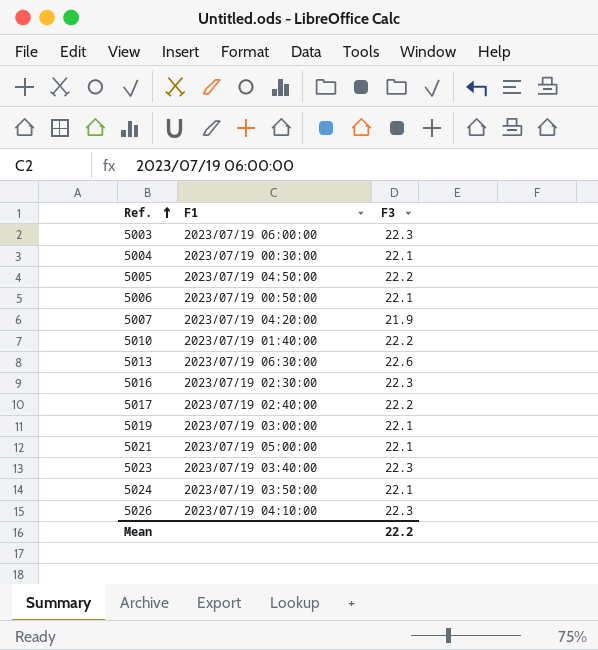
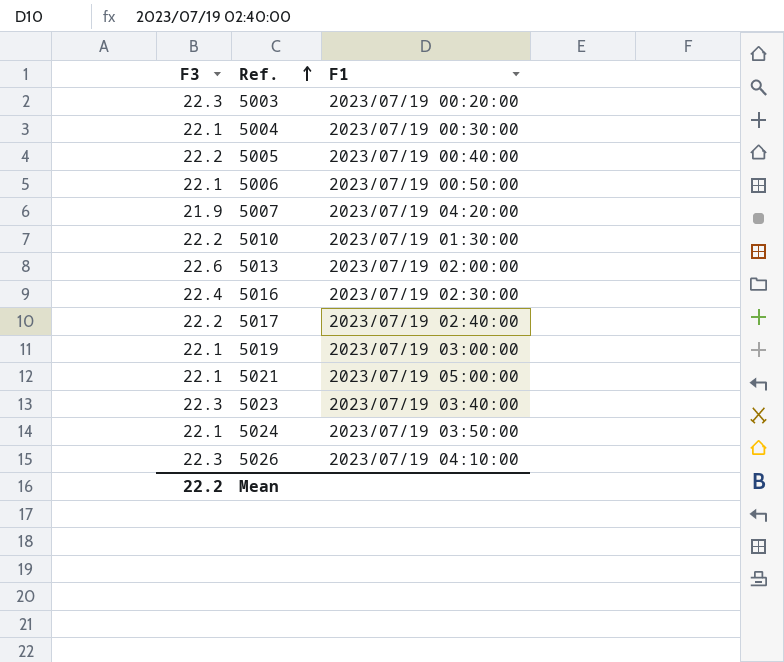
column F3 | position: 3 -> 1
5003 | F1: 2023/07/19 06:00:00 -> 2023/07/19 00:20:00
5005 | F1: 2023/07/19 04:50:00 -> 2023/07/19 00:40:00
5010 | F1: 2023/07/19 01:40:00 -> 2023/07/19 01:30:00
5013 | F1: 2023/07/19 06:30:00 -> 2023/07/19 02:00:00
5016 | F3: 22.3 -> 22.4

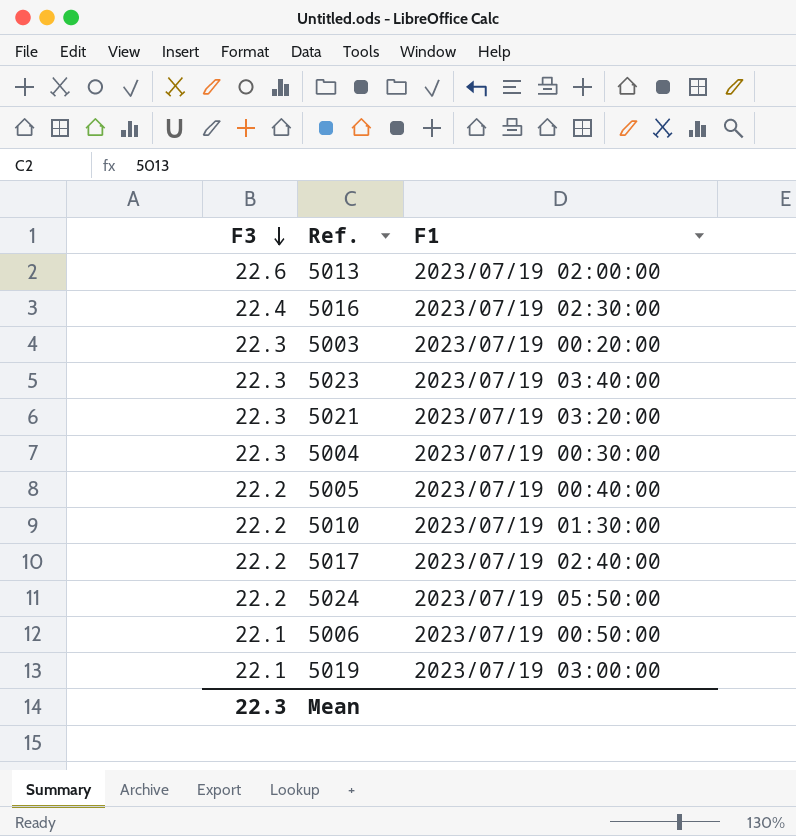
row order: Ref. ascending -> F3 descending
row 5007: 21.9 | 2023/07/19 04:20:00 -> none
row 5026: 22.3 | 2023/07/19 04:10:00 -> none
5021 | F3: 22.1 -> 22.3
5021 | F1: 2023/07/19 05:00:00 -> 2023/07/19 03:20:00
5004 | F3: 22.1 -> 22.3
5024 | F3: 22.1 -> 22.2
5024 | F1: 2023/07/19 03:50:00 -> 2023/07/19 05:50:00
Mean | F3: 22.2 -> 22.3

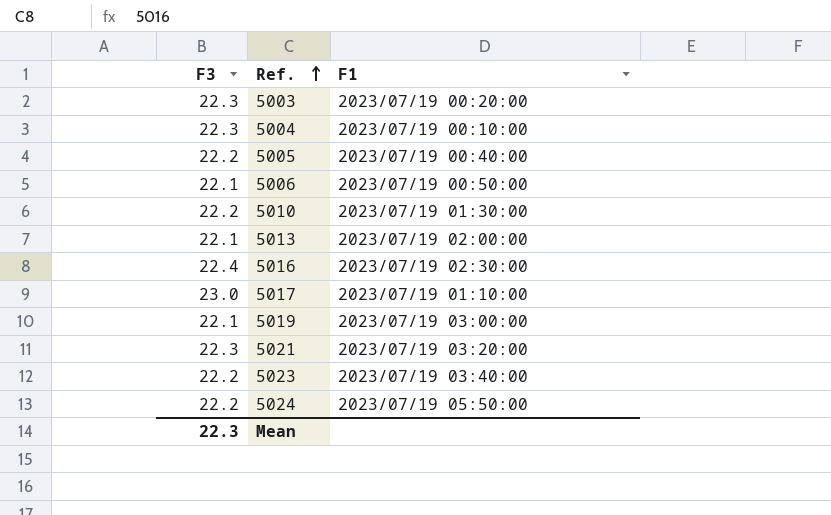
row order: F3 descending -> Ref. ascending
5004 | F1: 2023/07/19 00:30:00 -> 2023/07/19 00:10:00
5013 | F3: 22.6 -> 22.1
5017 | F3: 22.2 -> 23.0
5017 | F1: 2023/07/19 02:40:00 -> 2023/07/19 01:10:00
5023 | F3: 22.3 -> 22.2

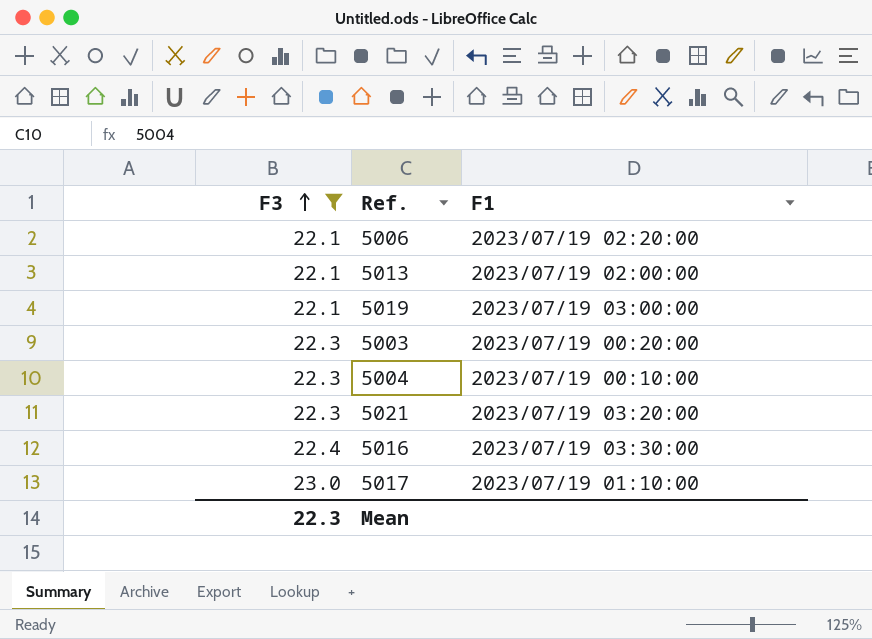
filter: none -> F3 != 22.2
row order: Ref. ascending -> F3 ascending
5006 | F1: 2023/07/19 00:50:00 -> 2023/07/19 02:20:00
5016 | F1: 2023/07/19 02:30:00 -> 2023/07/19 03:30:00

